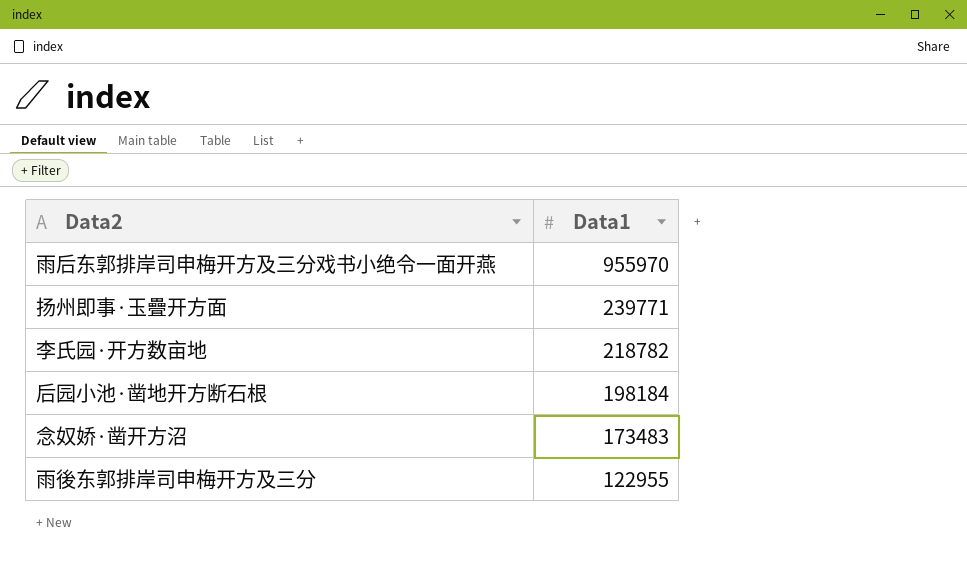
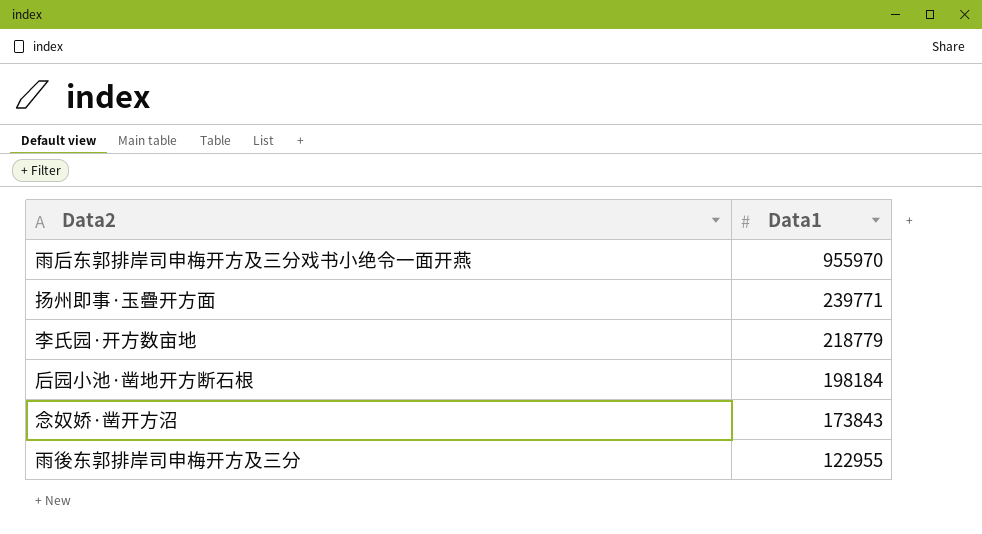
李氏园·开方数亩地 | Data1: 218782 -> 218779
念奴娇·凿开方沼 | Data1: 173483 -> 173843

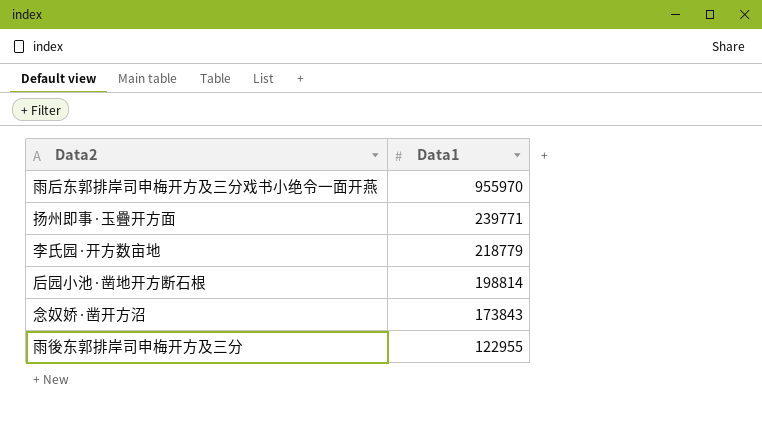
后园小池·凿地开方断石根 | Data1: 198184 -> 198814

